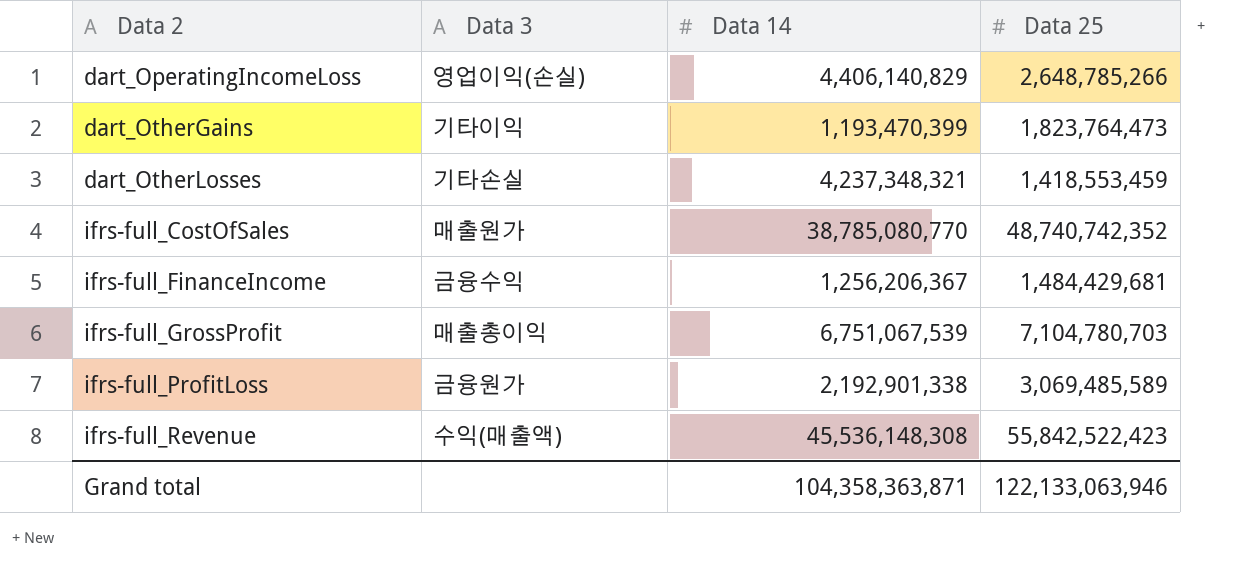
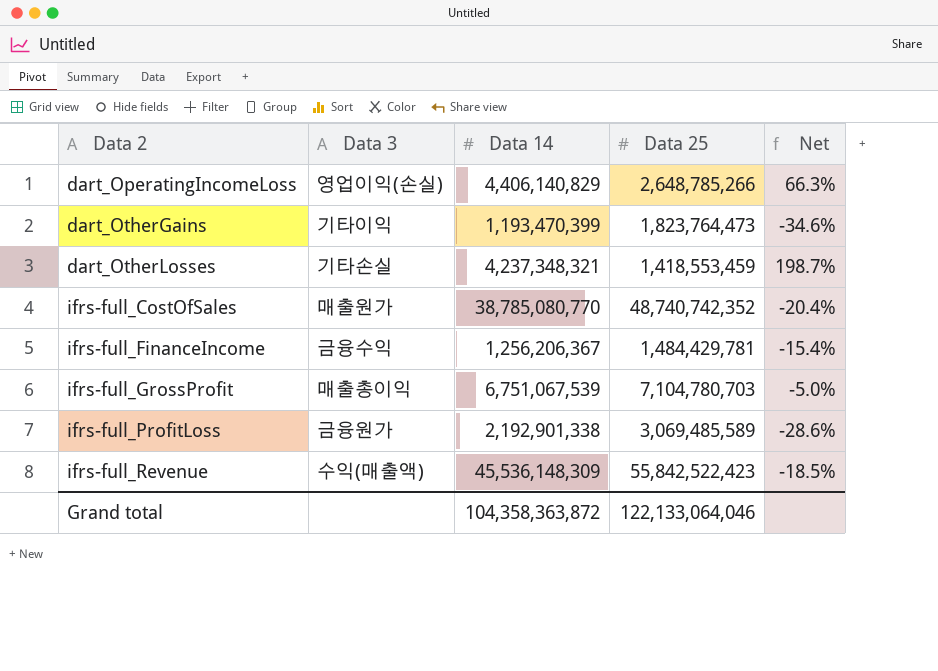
column Net | formula: none -> ([Data 14] - [Data 25]) / [Data 25]
ifrs-full_FinanceIncome | Data 25: 1,484,429,681 -> 1,484,429,781
ifrs-full_Revenue | Data 14: 45,536,148,308 -> 45,536,148,309
Grand total | Data 14: 104,358,363,871 -> 104,358,363,872
Grand total | Data 25: 122,133,063,946 -> 122,133,064,046

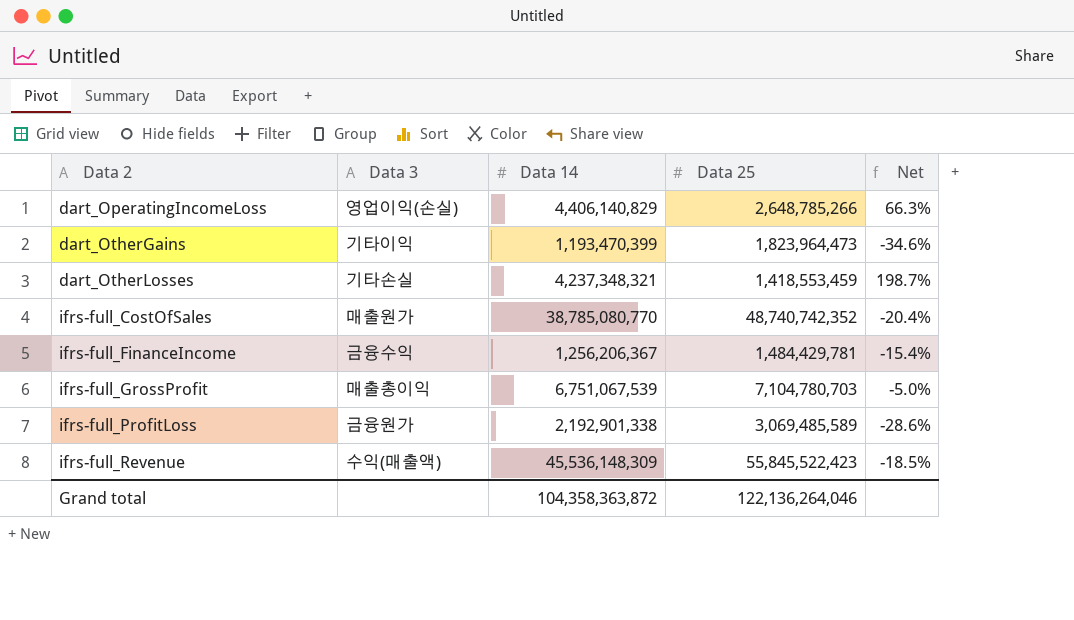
dart_OtherGains | Data 25: 1,823,764,473 -> 1,823,964,473
ifrs-full_Revenue | Data 25: 55,842,522,423 -> 55,845,522,423
Grand total | Data 25: 122,133,064,046 -> 122,136,264,046

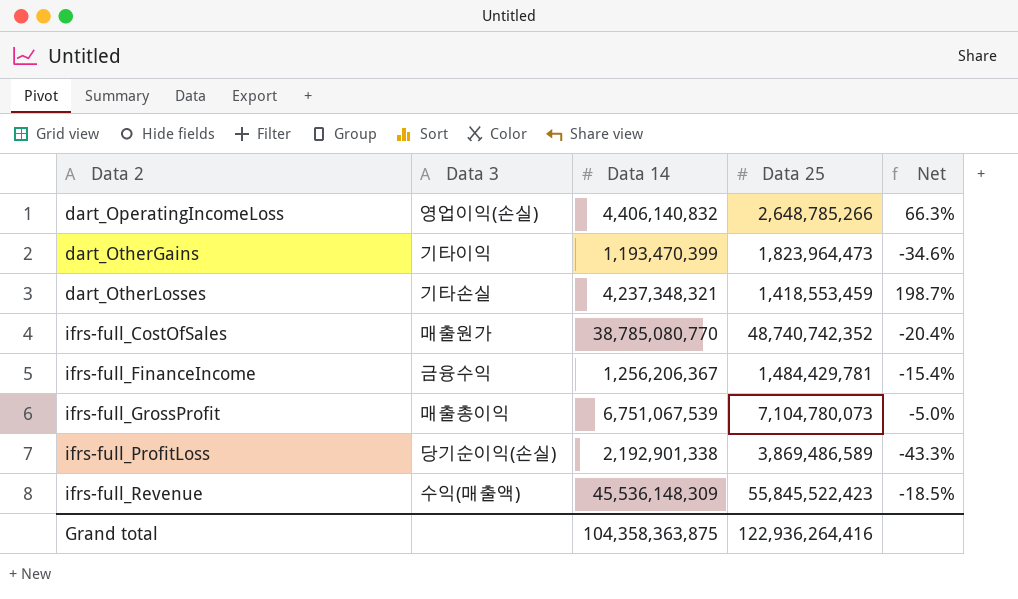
dart_OperatingIncomeLoss | Data 14: 4,406,140,829 -> 4,406,140,832
ifrs-full_GrossProfit | Data 25: 7,104,780,703 -> 7,104,780,073
ifrs-full_ProfitLoss | Data 3: 금융원가 -> 당기순이익(손실)
ifrs-full_ProfitLoss | Data 25: 3,069,485,589 -> 3,869,486,589
ifrs-full_ProfitLoss | Net: -28.6% -> -43.3%
Grand total | Data 14: 104,358,363,872 -> 104,358,363,875
Grand total | Data 25: 122,136,264,046 -> 122,936,264,416

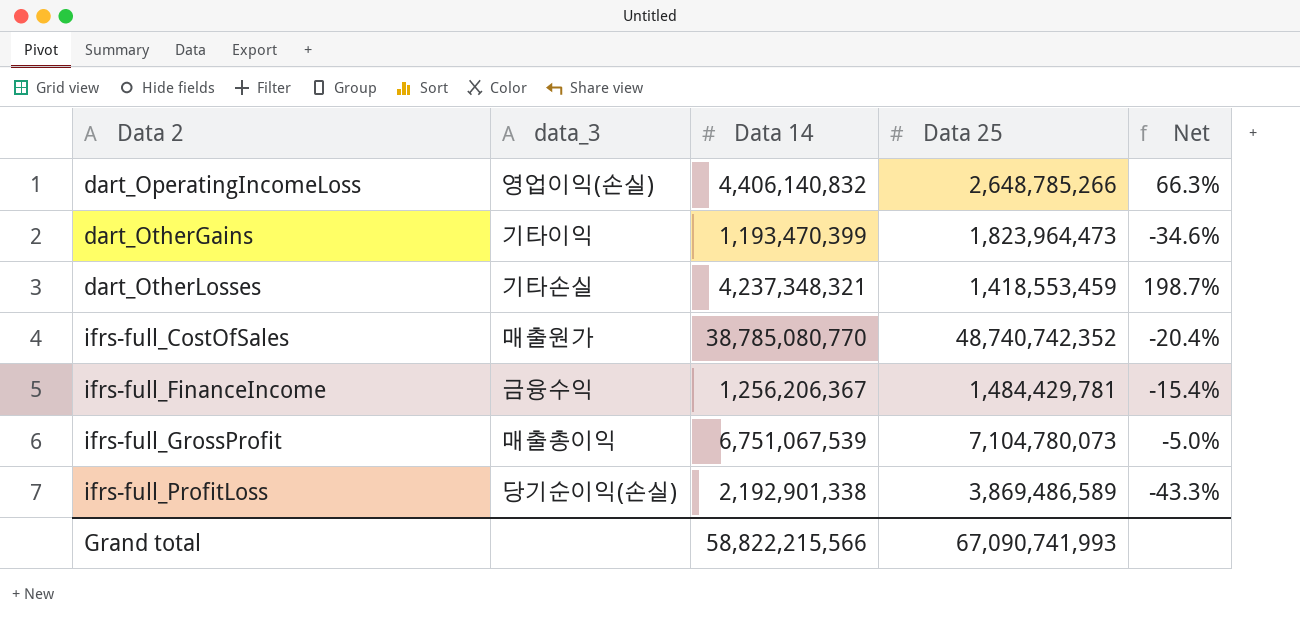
column name: Data 3 -> data_3
row ifrs-full_Revenue: 수익(매출액) | 45,536,148,309 | 55,845,522,423 | -18.5% -> none
Grand total | Data 14: 104,358,363,875 -> 58,822,215,566
Grand total | Data 25: 122,936,264,416 -> 67,090,741,993

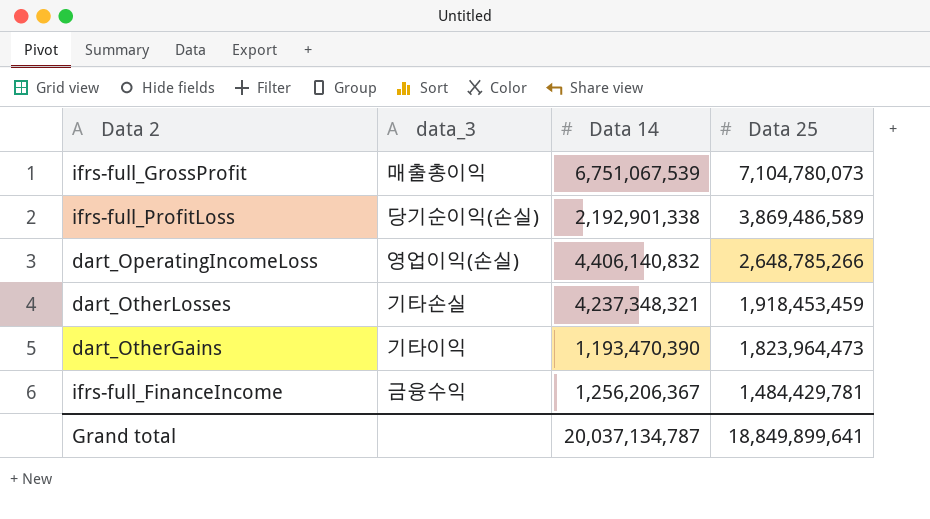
row order: Data 2 ascending -> Data 25 descending
column Net | formula: ([Data 14] - [Data 25]) / [Data 25] -> none
row ifrs-full_CostOfSales: 매출원가 | 38,785,080,770 | 48,740,742,352 | -20.4% -> none
dart_OtherLosses | Data 25: 1,418,553,459 -> 1,918,453,459
dart_OtherGains | Data 14: 1,193,470,399 -> 1,193,470,390
Grand total | Data 14: 58,822,215,566 -> 20,037,134,787
Grand total | Data 25: 67,090,741,993 -> 18,849,899,641

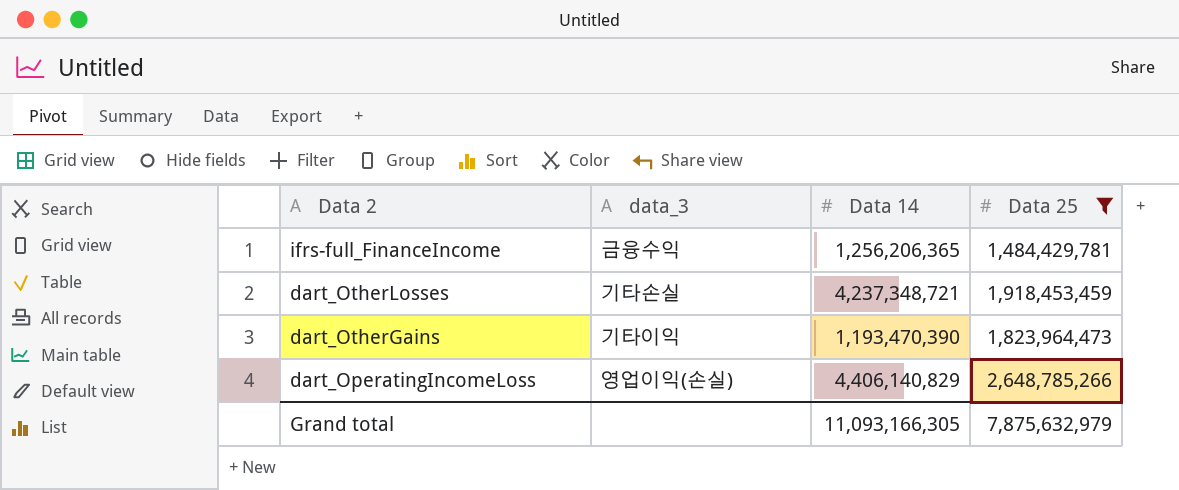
filter: none -> Data 25 <= 2,648,785,266
row order: Data 25 descending -> Data 2 descending
ifrs-full_FinanceIncome | Data 14: 1,256,206,367 -> 1,256,206,365
dart_OtherLosses | Data 14: 4,237,348,321 -> 4,237,348,721
dart_OperatingIncomeLoss | Data 14: 4,406,140,832 -> 4,406,140,829
Grand total | Data 14: 20,037,134,787 -> 11,093,166,305
Grand total | Data 25: 18,849,899,641 -> 7,875,632,979

